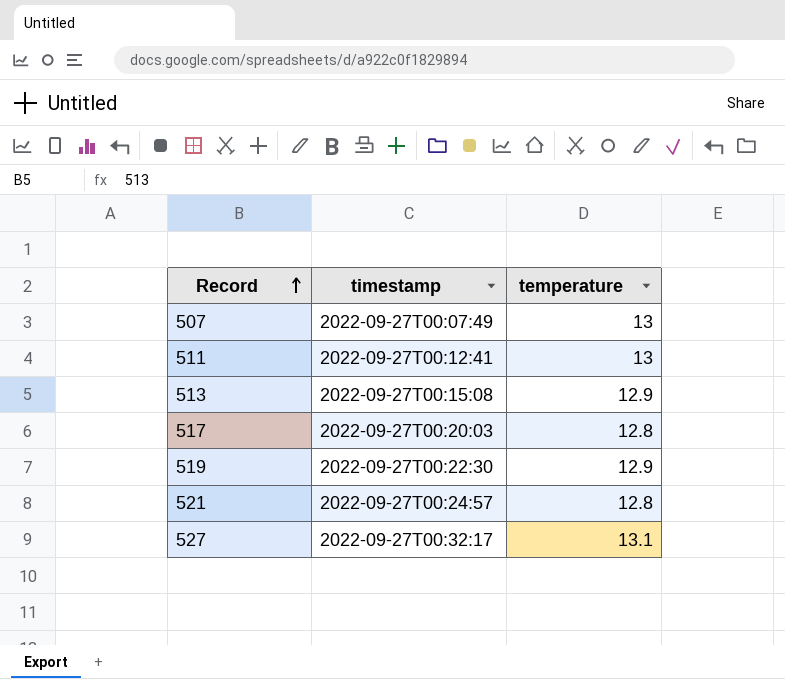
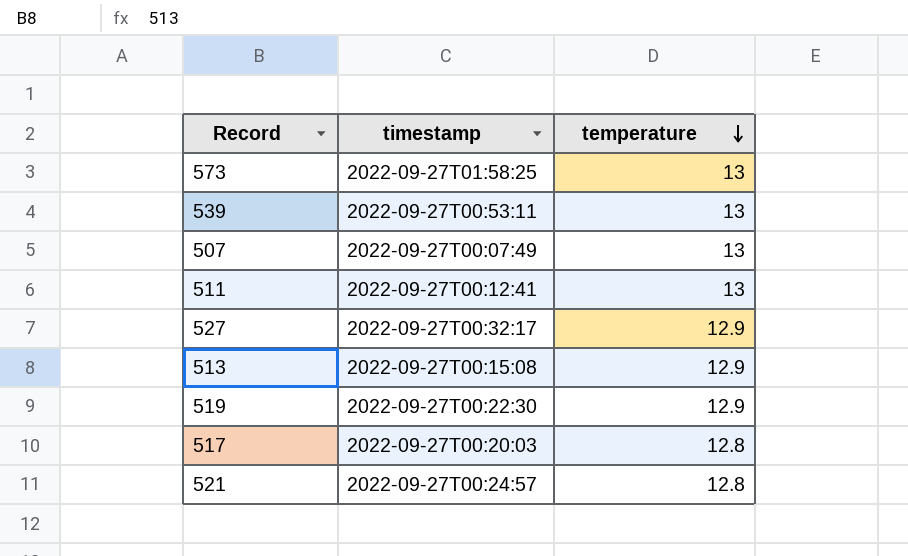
row order: Record ascending -> temperature descending
row 573: none -> 2022-09-27T01:58:25 | 13
row 539: none -> 2022-09-27T00:53:11 | 13
527 | temperature: 13.1 -> 12.9

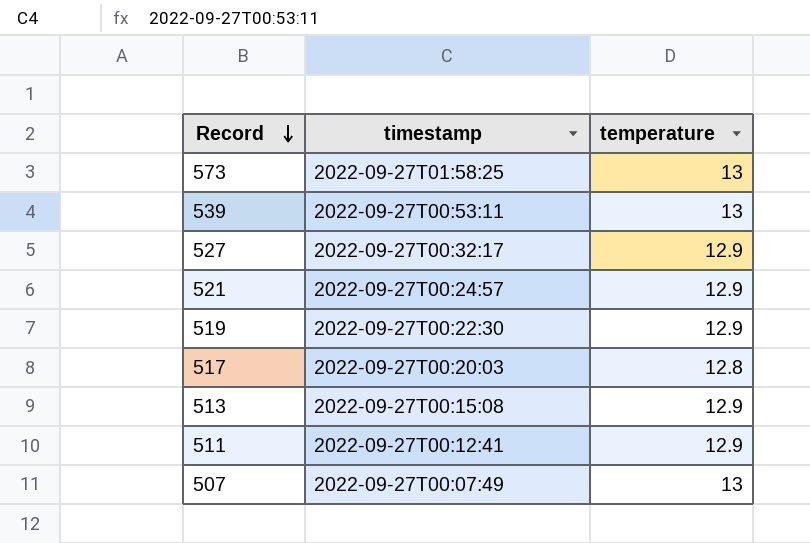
row order: temperature descending -> Record descending
521 | temperature: 12.8 -> 12.9
511 | temperature: 13 -> 12.9

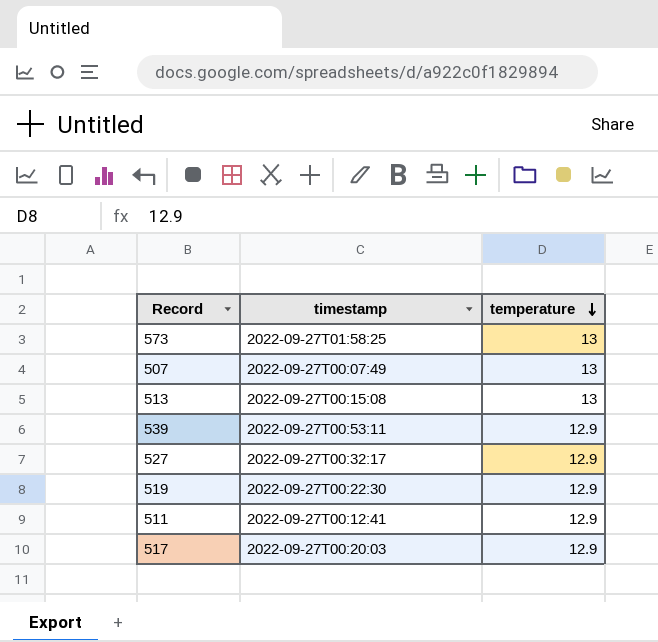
row order: Record descending -> temperature descending
row 521: 2022-09-27T00:24:57 | 12.9 -> none
513 | temperature: 12.9 -> 13
539 | temperature: 13 -> 12.9
517 | temperature: 12.8 -> 12.9

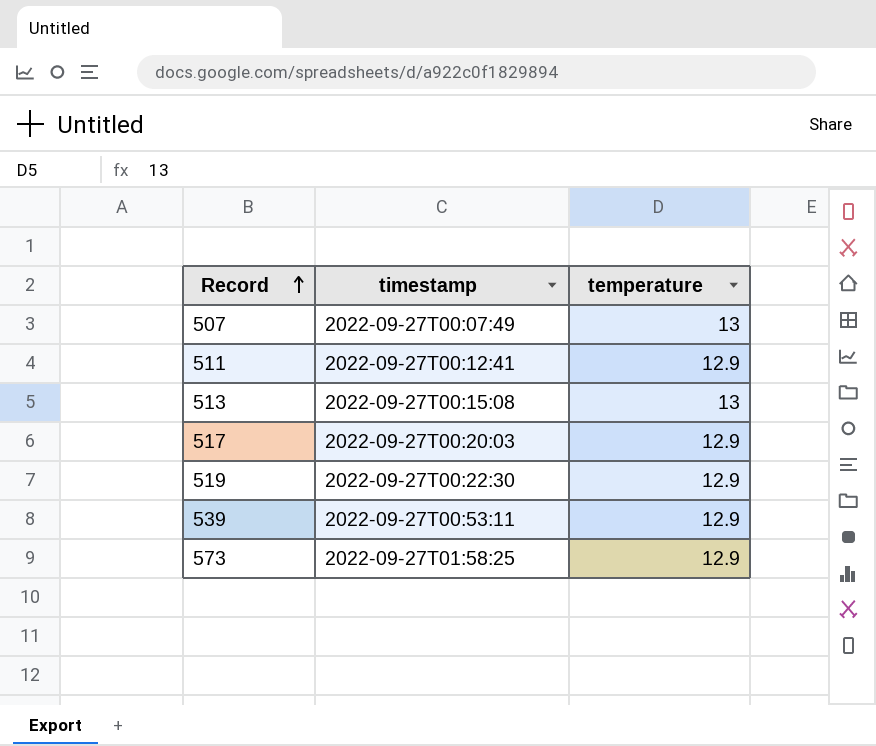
row order: temperature descending -> Record ascending
row 527: 2022-09-27T00:32:17 | 12.9 -> none
573 | temperature: 13 -> 12.9

